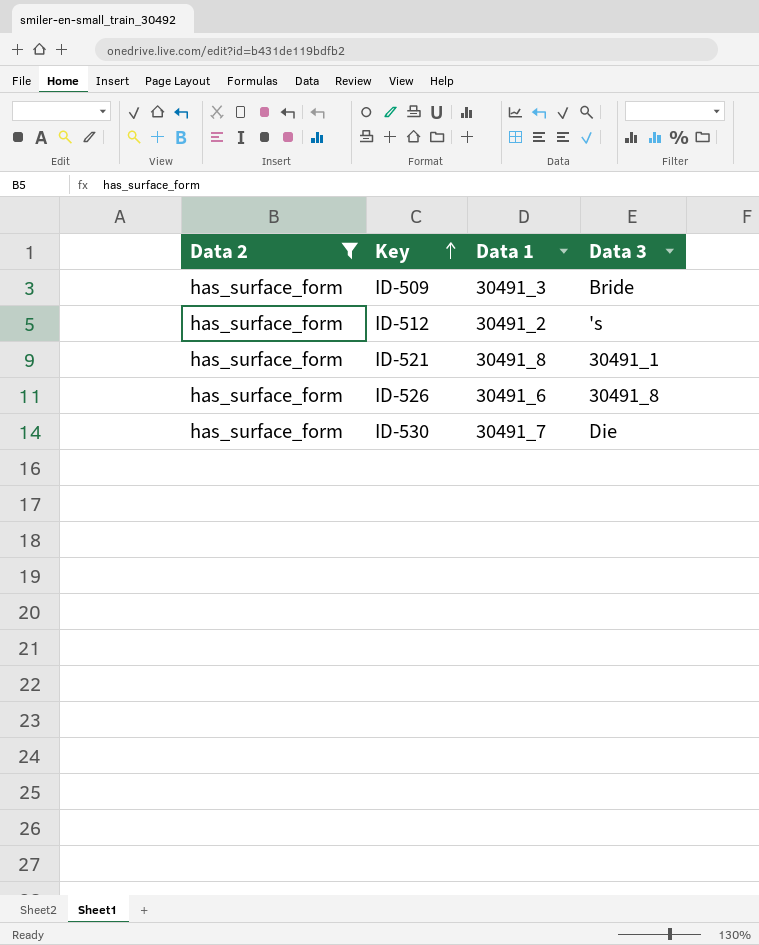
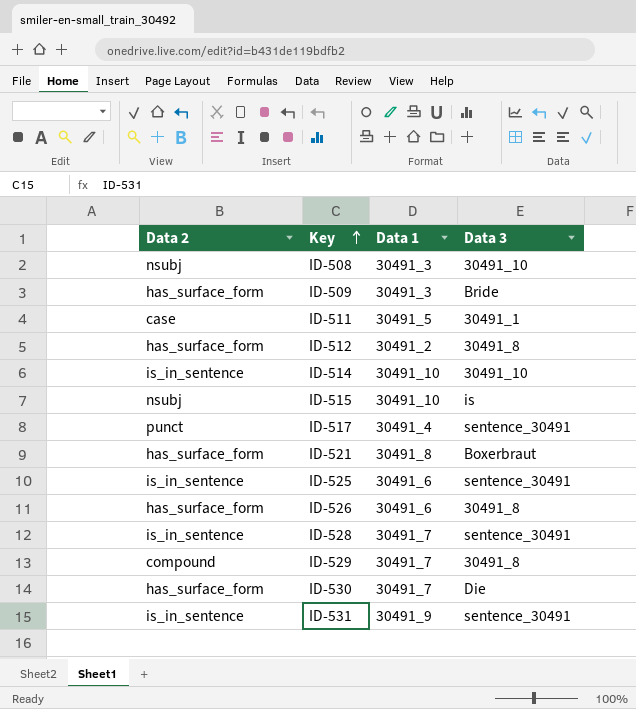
filter: Data 2 = has_surface_form -> none
ID-512 | Data 3: 's -> 30491_8
ID-521 | Data 3: 30491_1 -> Boxerbraut

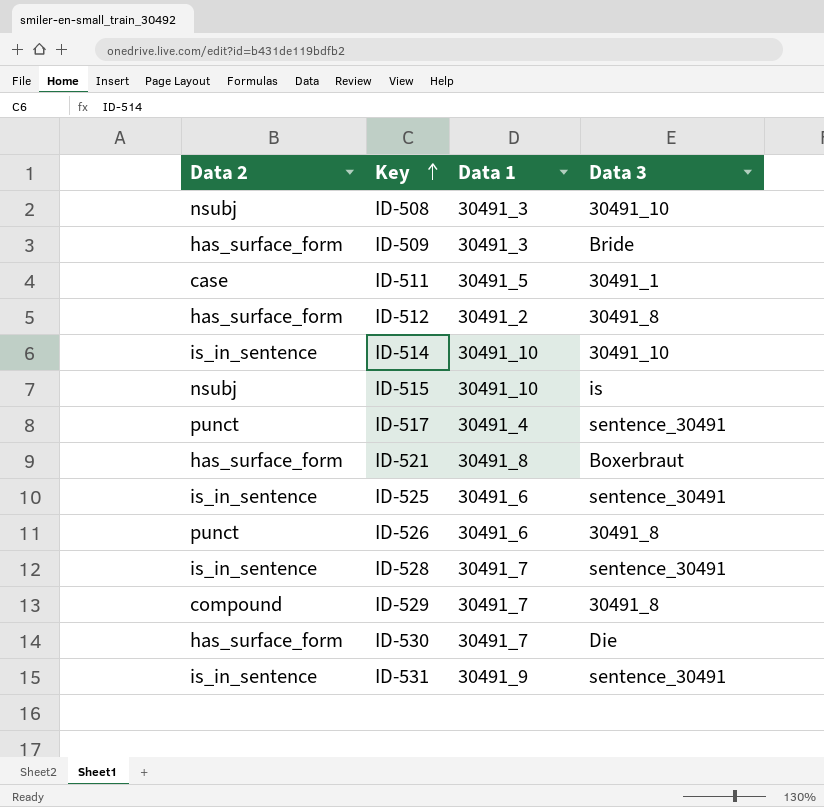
ID-526 | Data 2: has_surface_form -> punct

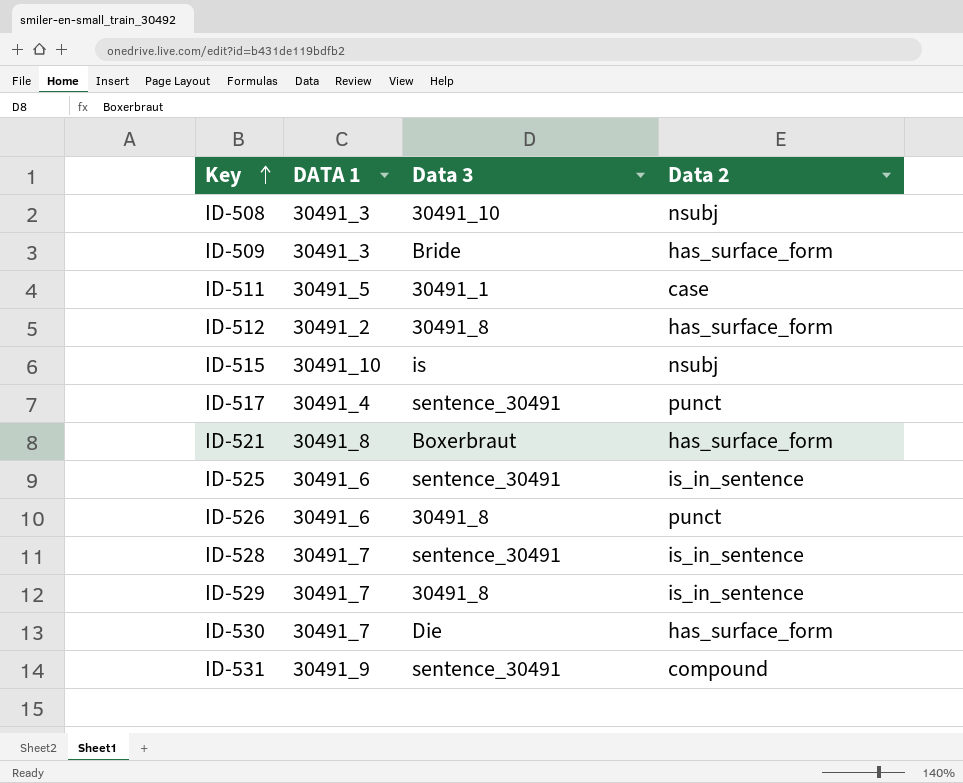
column name: Data 1 -> DATA 1
column Data 2 | position: 1 -> 4
row ID-514: is_in_sentence | 30491_10 | 30491_10 -> none
ID-529 | Data 2: compound -> is_in_sentence
ID-531 | Data 2: is_in_sentence -> compound

